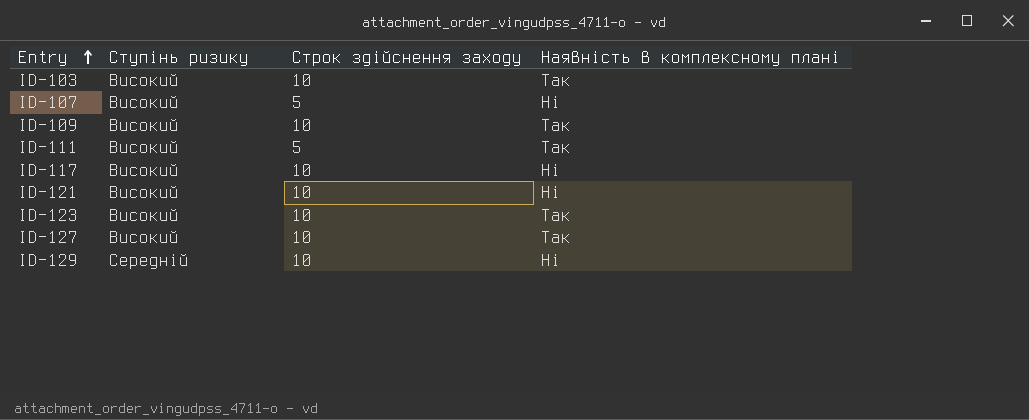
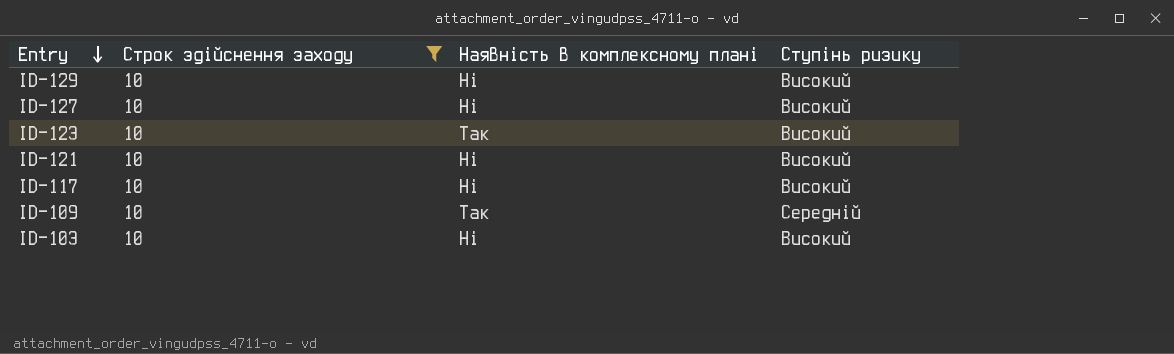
filter: none -> Строк здійснення заходу = 10
row order: Entry ascending -> Entry descending
column Ступінь ризику | position: 2 -> 4
ID-129 | Ступінь ризику: Середній -> Високий
ID-127 | Наявність в комплексному плані: Так -> Ні
ID-109 | Ступінь ризику: Високий -> Середній
ID-103 | Наявність в комплексному плані: Так -> Ні

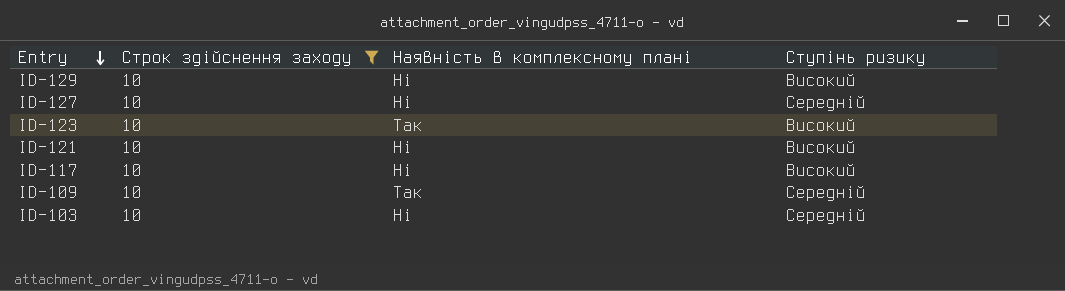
ID-127 | Ступінь ризику: Високий -> Середній
ID-103 | Ступінь ризику: Високий -> Середній

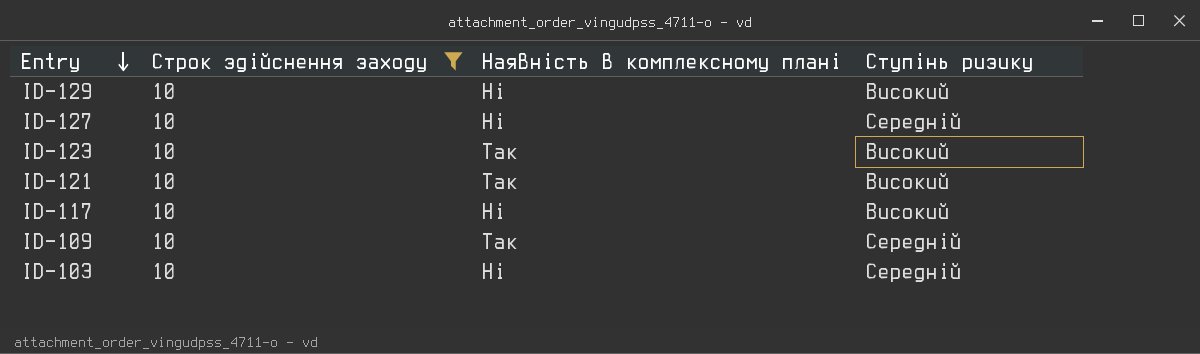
ID-121 | Наявність в комплексному плані: Ні -> Так

